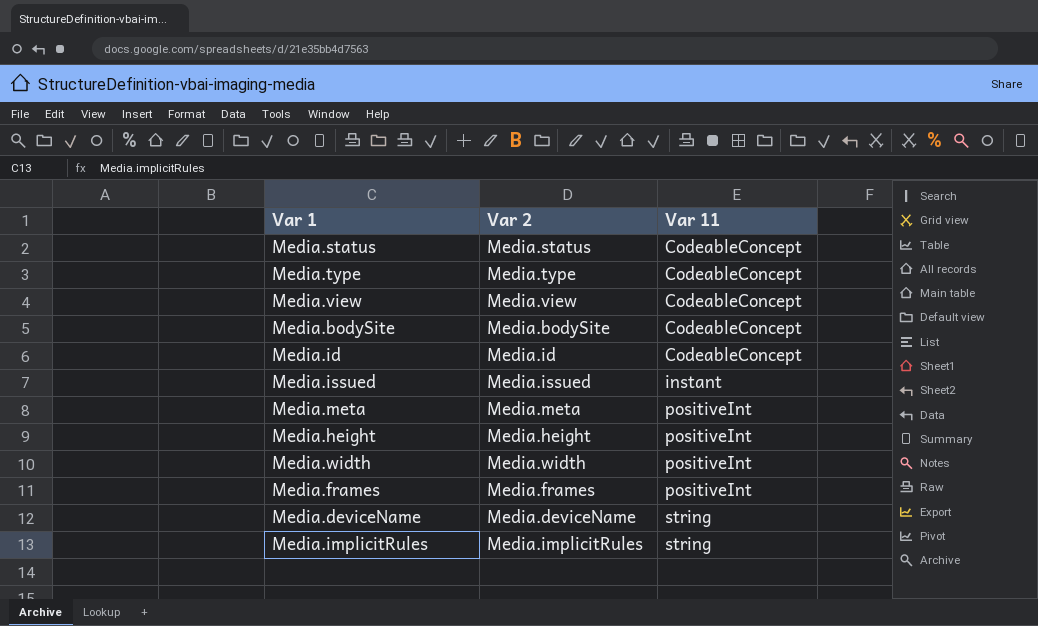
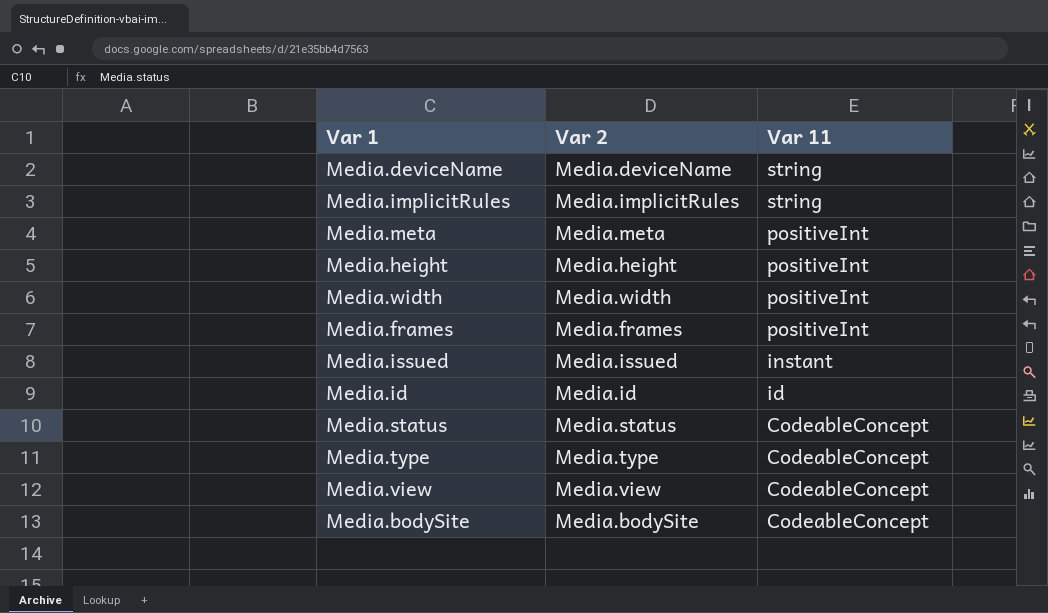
row order: Var 11 ascending -> Var 11 descending
Media.id | Var 11: CodeableConcept -> id

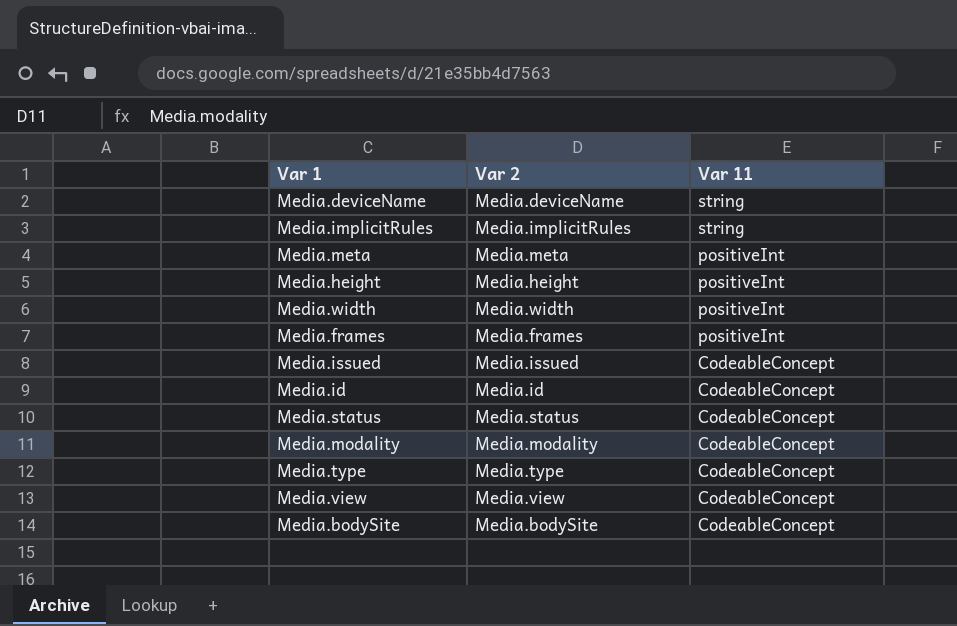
Media.issued | Var 11: instant -> CodeableConcept
Media.id | Var 11: id -> CodeableConcept
row Media.modality: none -> Media.modality | CodeableConcept

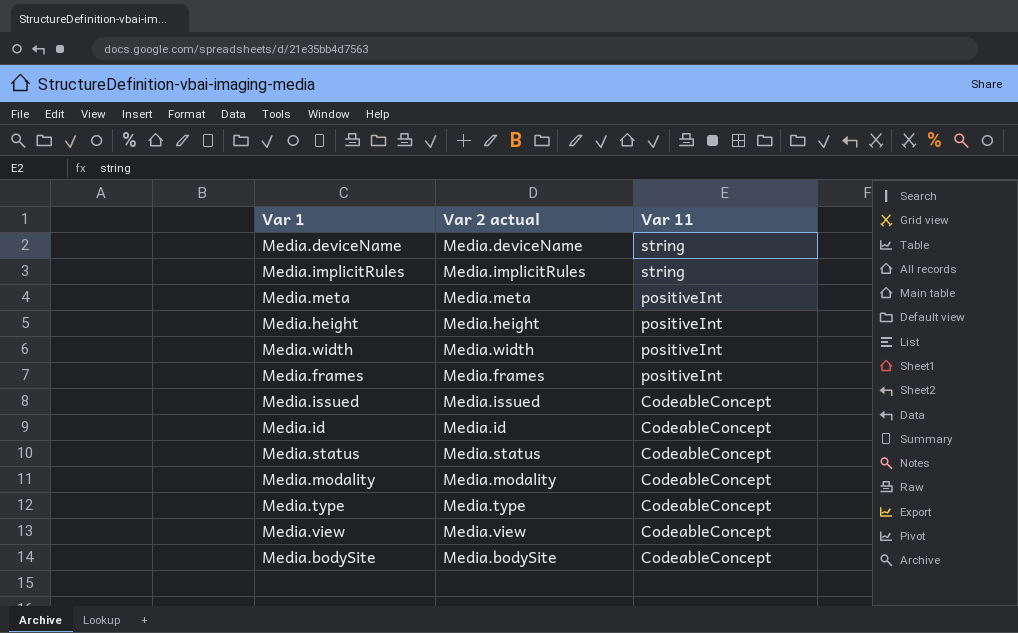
column name: Var 2 -> Var 2 actual

